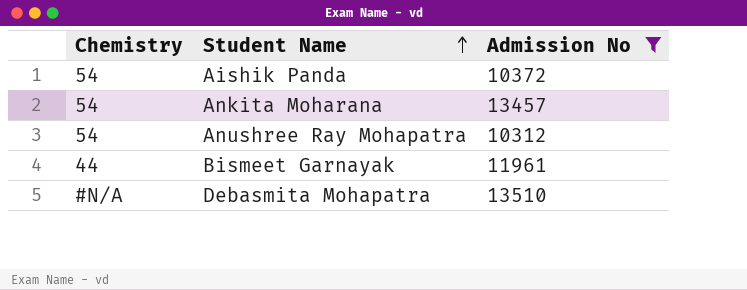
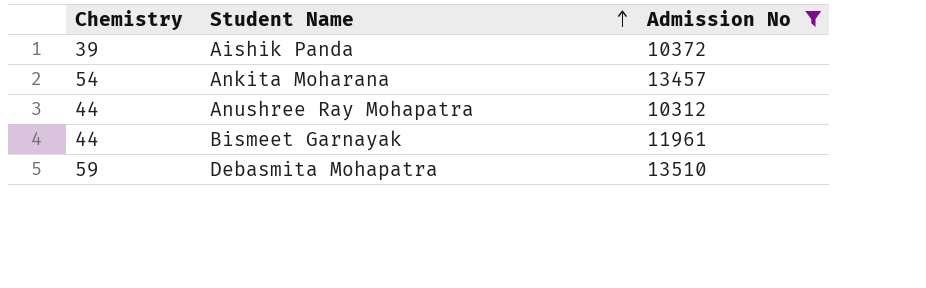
Aishik Panda | Chemistry: 54 -> 39
Anushree Ray Mohapatra | Chemistry: 54 -> 44
Debasmita Mohapatra | Chemistry: #N/A -> 59

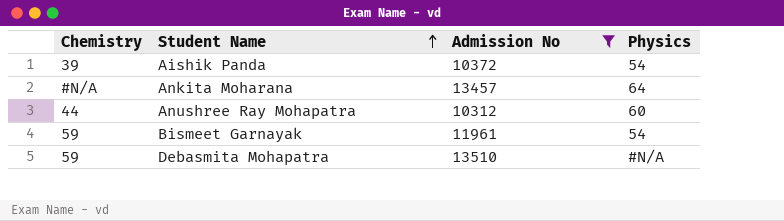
column Physics | position: none -> 4
Ankita Moharana | Chemistry: 54 -> #N/A
Bismeet Garnayak | Chemistry: 44 -> 59

